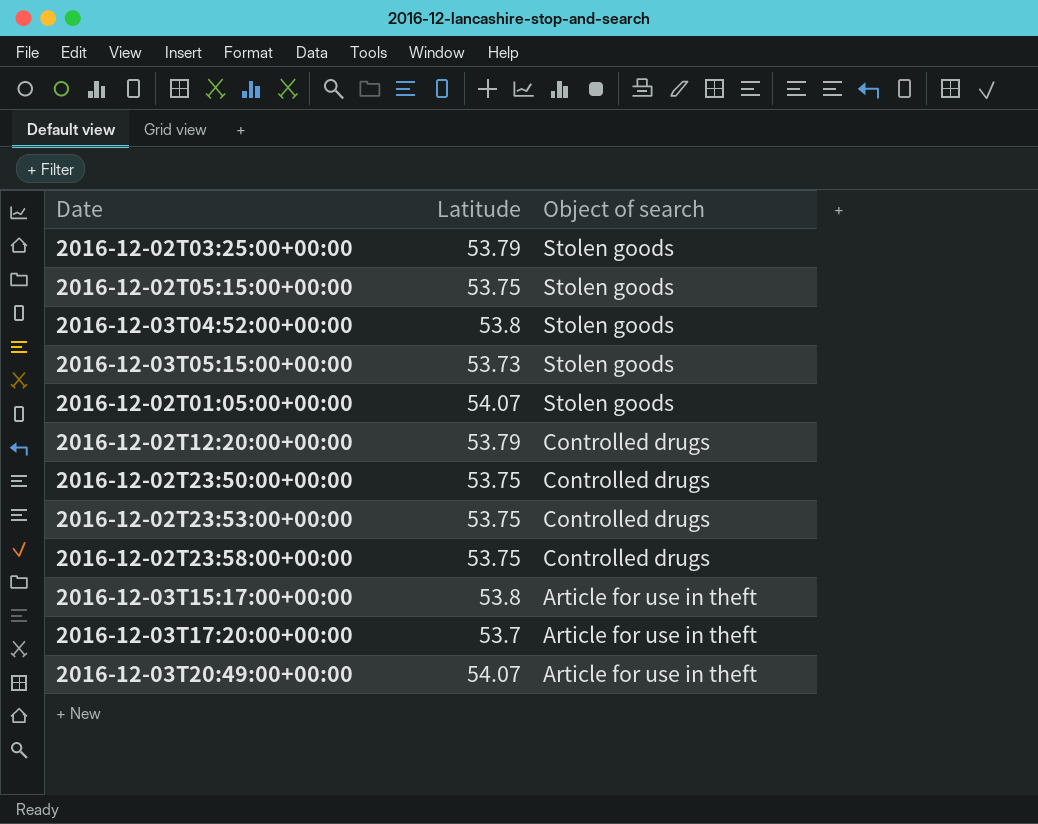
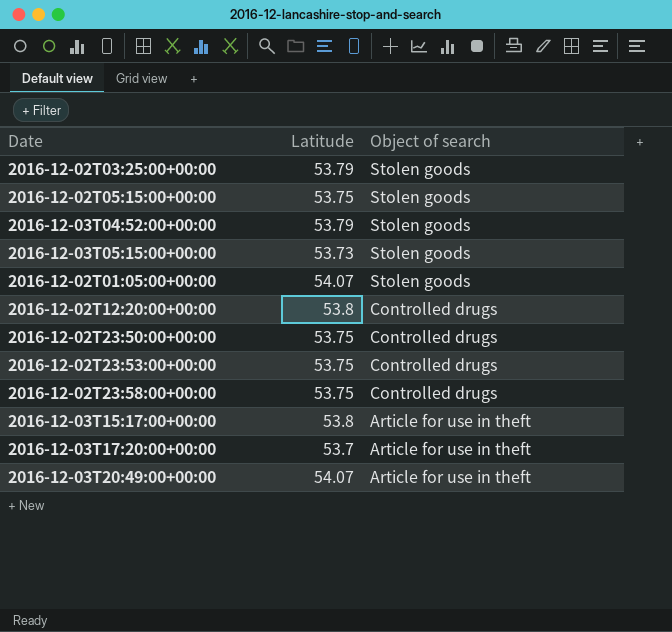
2016-12-03T04:52:00+00:00 | Latitude: 53.8 -> 53.79
2016-12-02T12:20:00+00:00 | Latitude: 53.79 -> 53.8

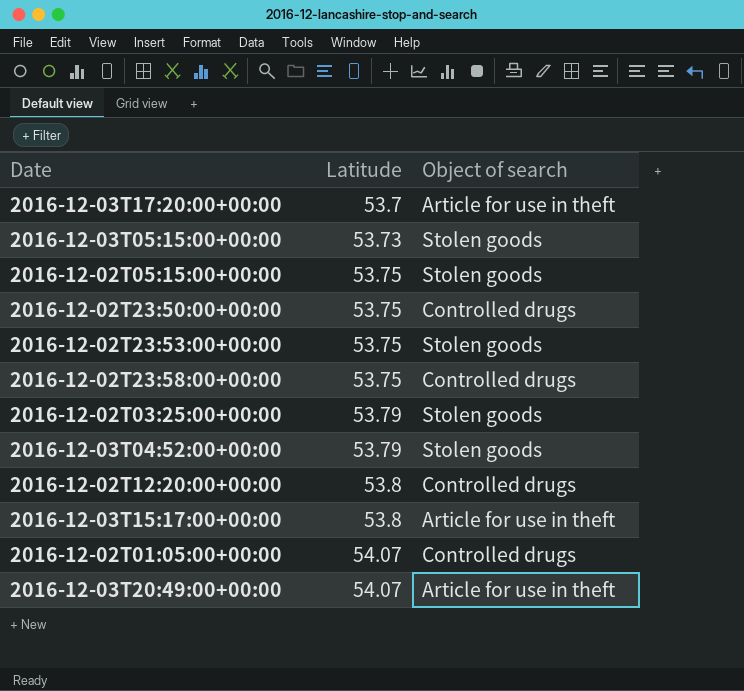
row order: Object of search descending -> Latitude ascending
2016-12-02T23:53:00+00:00 | Object of search: Controlled drugs -> Stolen goods
2016-12-02T01:05:00+00:00 | Object of search: Stolen goods -> Controlled drugs

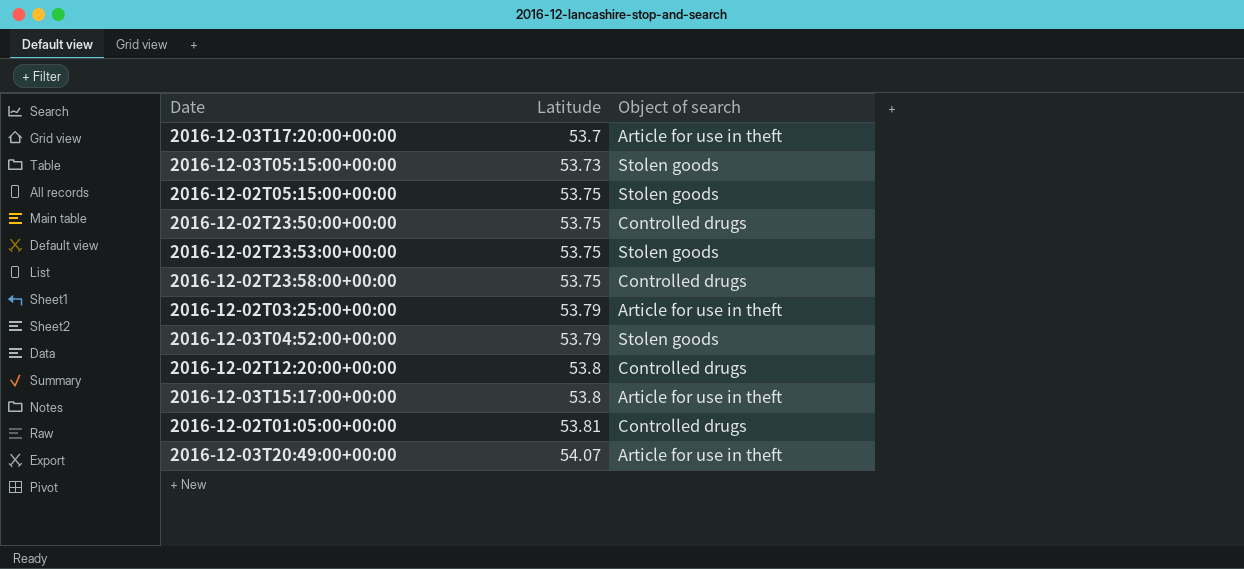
2016-12-02T03:25:00+00:00 | Object of search: Stolen goods -> Article for use in theft
2016-12-02T01:05:00+00:00 | Latitude: 54.07 -> 53.81

